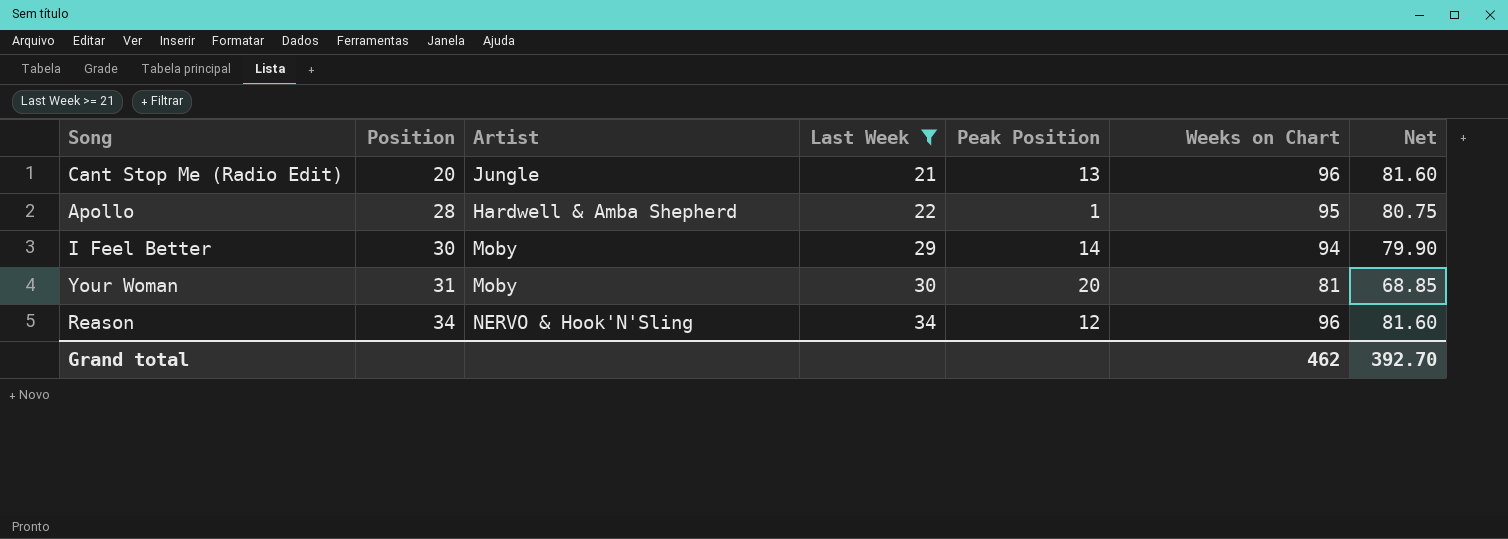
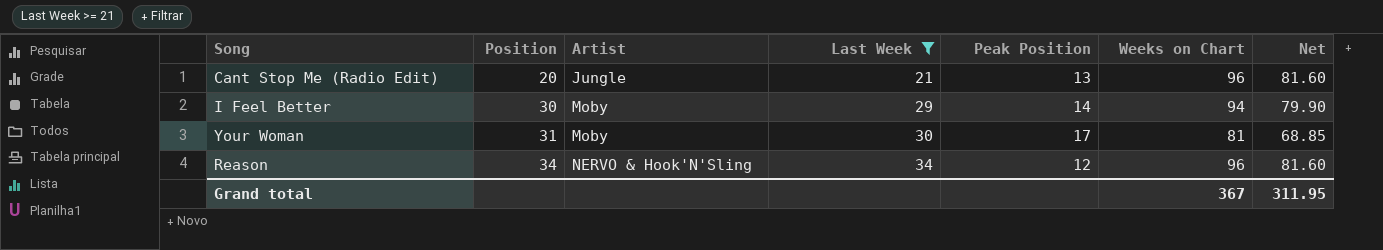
row Apollo: 28 | Hardwell & Amba Shepherd | 22 | 1 | 95 | 80.75 -> none
Your Woman | Peak Position: 20 -> 17
Grand total | Weeks on Chart: 462 -> 367
Grand total | Net: 392.70 -> 311.95

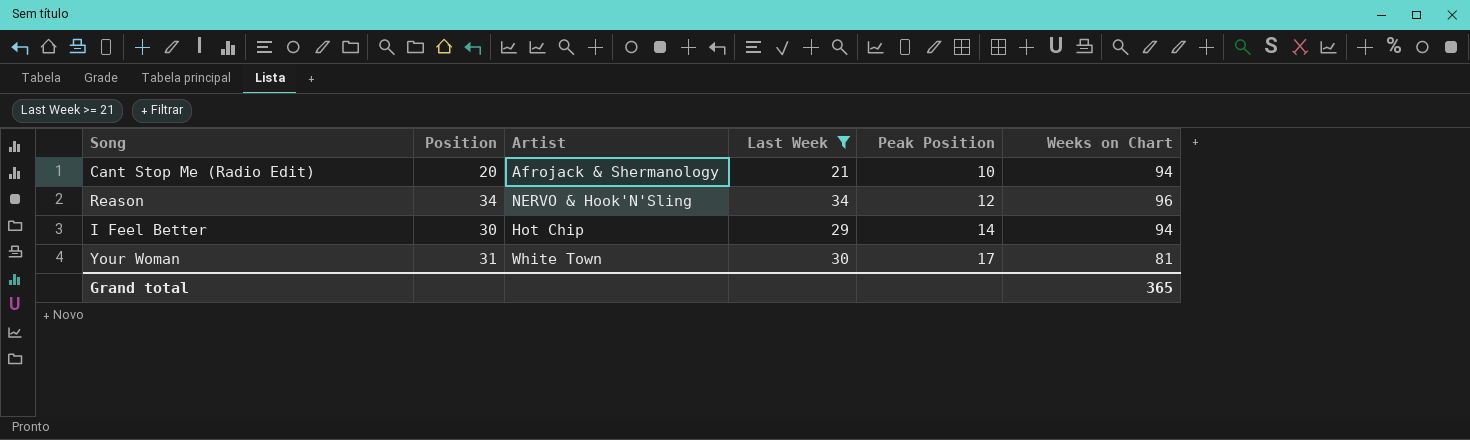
row order: Position ascending -> Peak Position ascending
column Net | formula: [Weeks on Chart] * 0.85 -> none
Cant Stop Me (Radio Edit) | Artist: Jungle -> Afrojack & Shermanology
Cant Stop Me (Radio Edit) | Peak Position: 13 -> 10
Cant Stop Me (Radio Edit) | Weeks on Chart: 96 -> 94
I Feel Better | Artist: Moby -> Hot Chip
Your Woman | Artist: Moby -> White Town
Grand total | Weeks on Chart: 367 -> 365

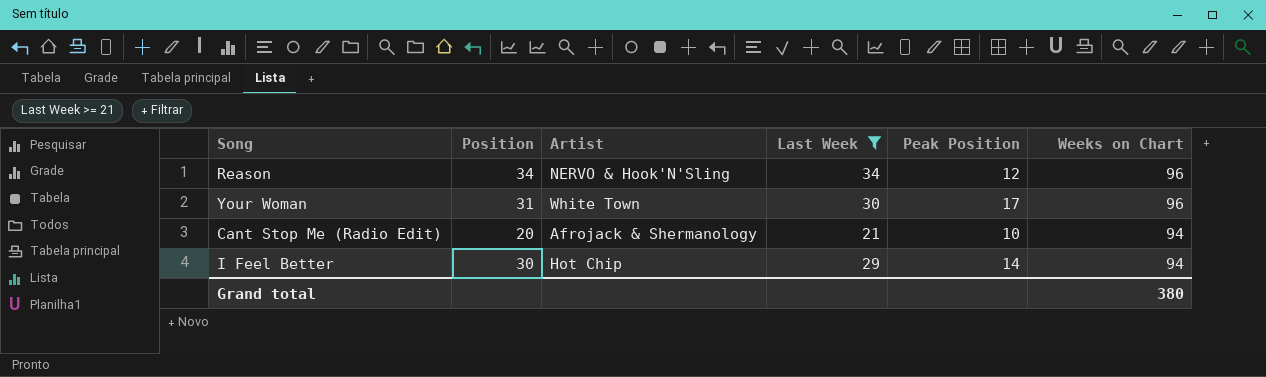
row order: Peak Position ascending -> Weeks on Chart descending
Your Woman | Weeks on Chart: 81 -> 96
Grand total | Weeks on Chart: 365 -> 380

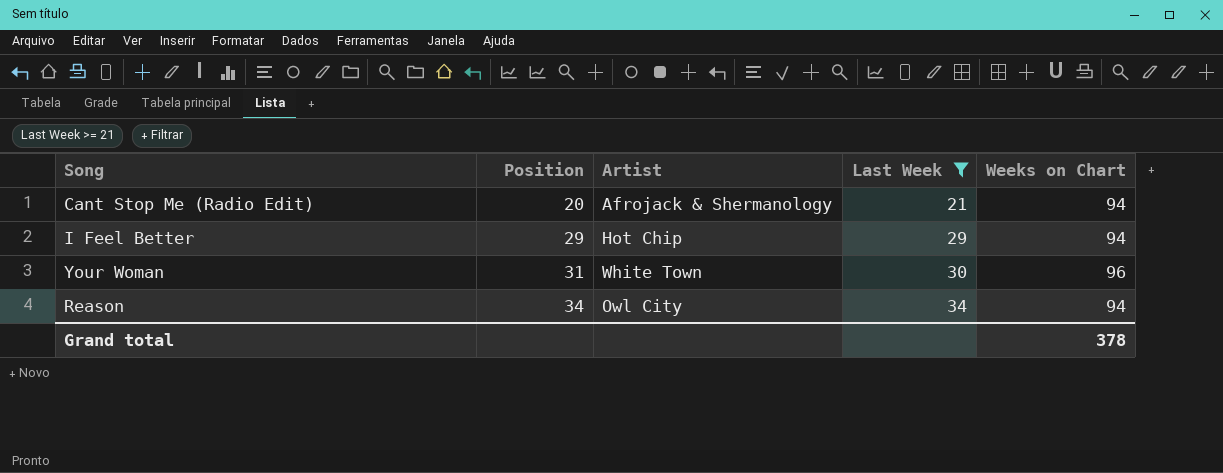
row order: Weeks on Chart descending -> Position ascending
column Peak Position | position: 5 -> none
I Feel Better | Position: 30 -> 29
Reason | Artist: NERVO & Hook'N'Sling -> Owl City
Reason | Weeks on Chart: 96 -> 94
Grand total | Weeks on Chart: 380 -> 378

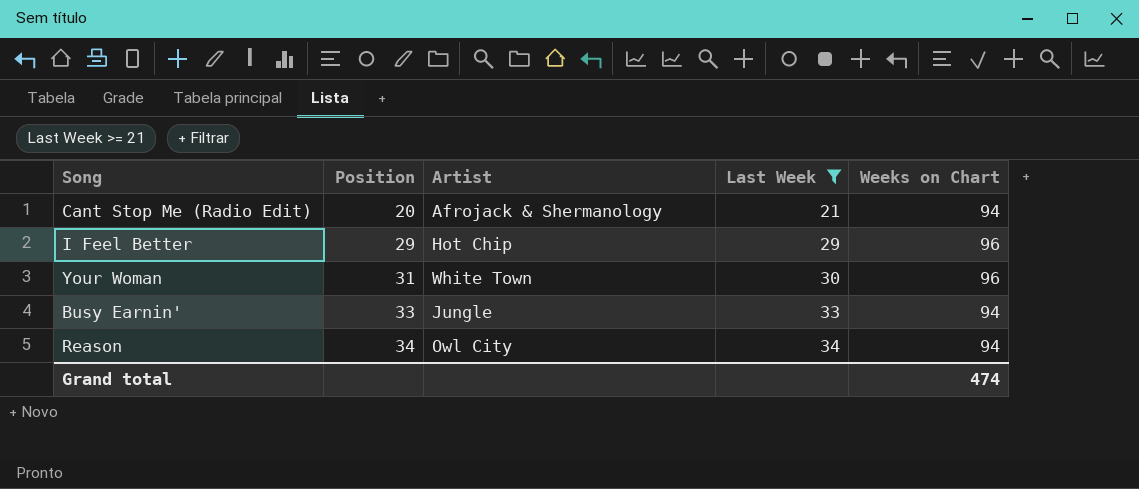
I Feel Better | Weeks on Chart: 94 -> 96
row Busy Earnin': none -> 33 | Jungle | 33 | 94
Grand total | Weeks on Chart: 378 -> 474

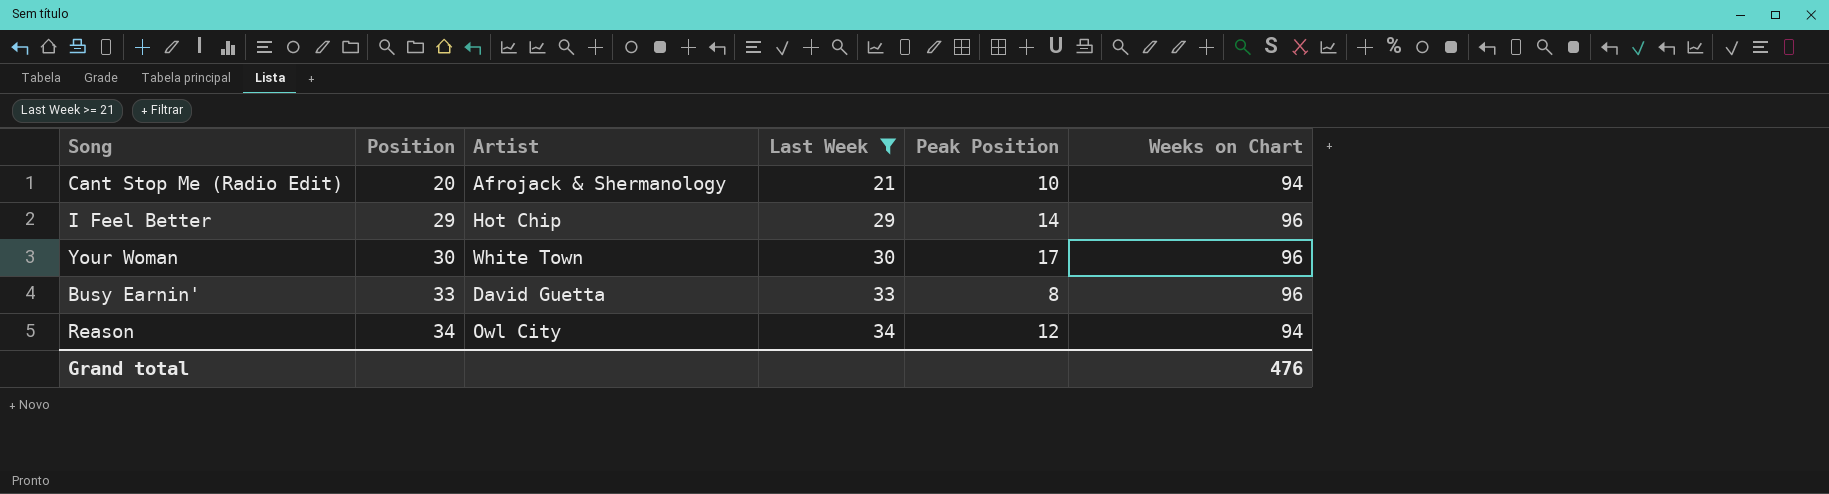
column Peak Position | position: none -> 5
Your Woman | Position: 31 -> 30
Busy Earnin' | Artist: Jungle -> David Guetta
Busy Earnin' | Weeks on Chart: 94 -> 96
Grand total | Weeks on Chart: 474 -> 476

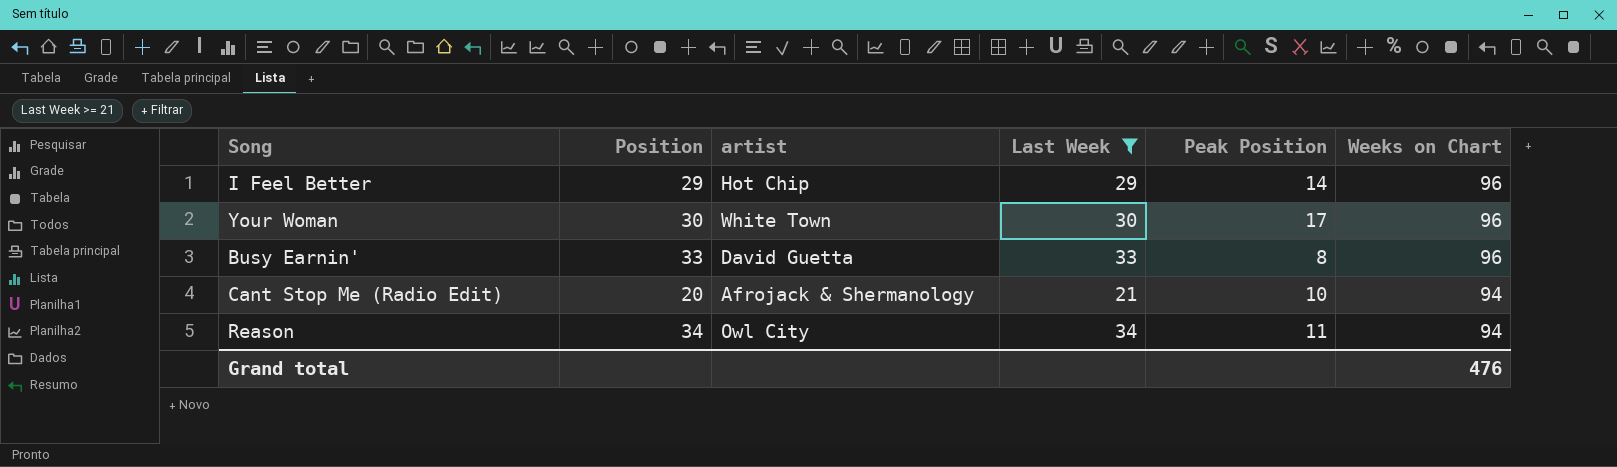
row order: Position ascending -> Weeks on Chart descending
column name: Artist -> artist
Reason | Peak Position: 12 -> 11

